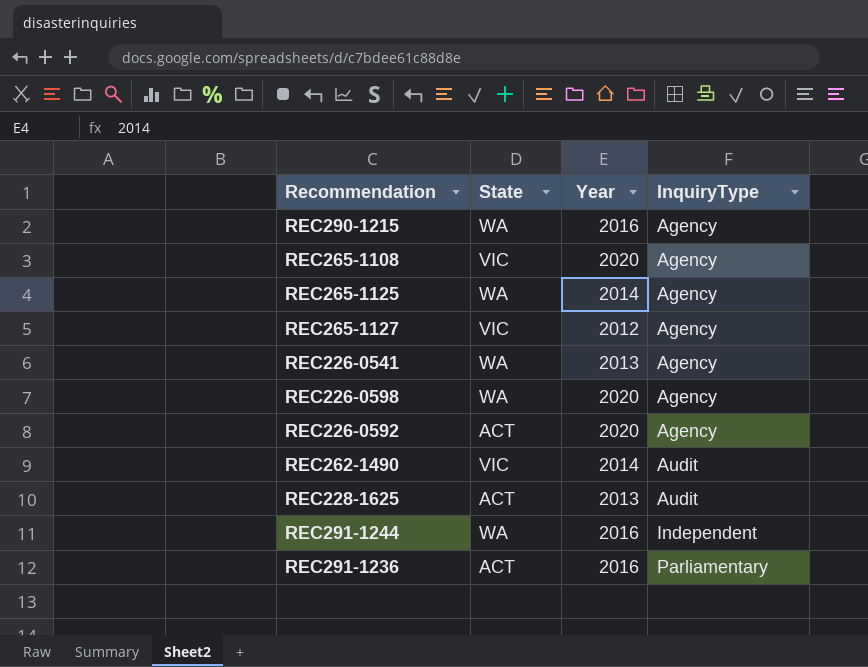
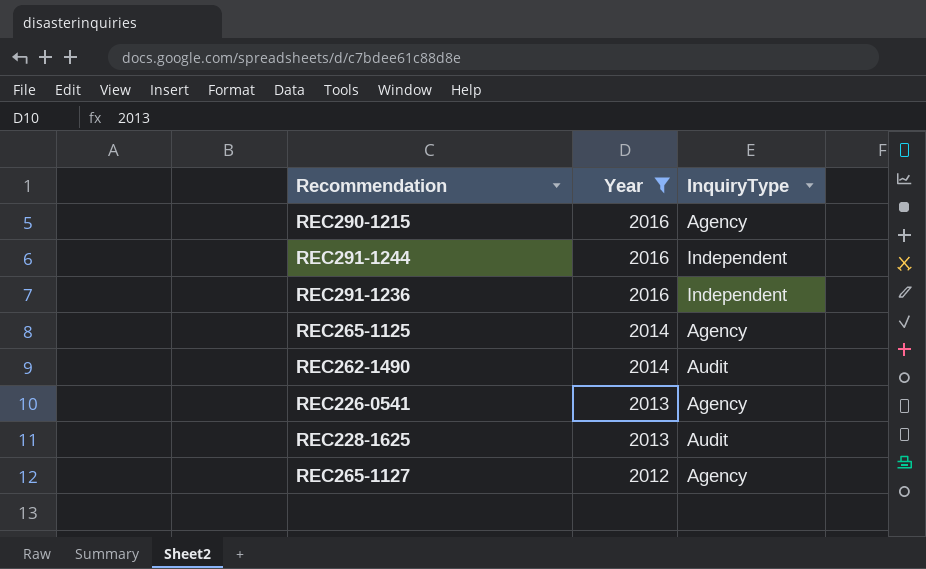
filter: none -> Year != 2020
row order: InquiryType ascending -> Year descending
column State | position: 2 -> none
REC291-1236 | InquiryType: Parliamentary -> Independent

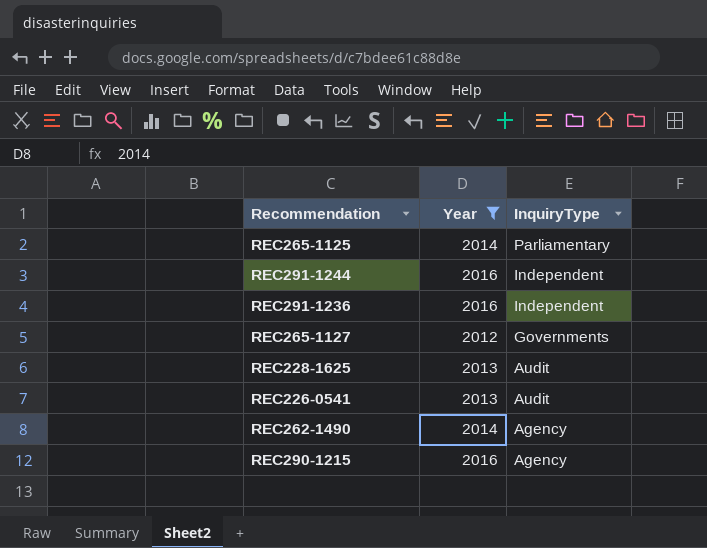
row order: Year descending -> InquiryType descending
REC265-1125 | InquiryType: Agency -> Parliamentary
REC265-1127 | InquiryType: Agency -> Governments
REC226-0541 | InquiryType: Agency -> Audit
REC262-1490 | InquiryType: Audit -> Agency

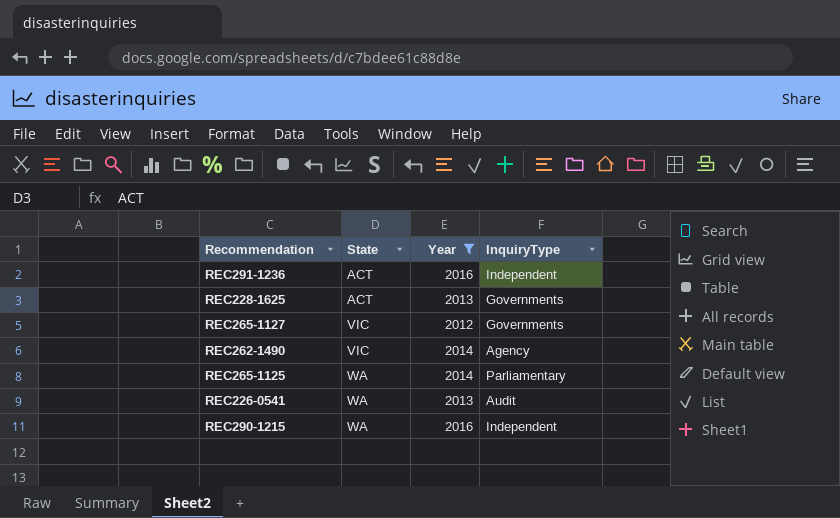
row order: InquiryType descending -> State ascending
column State | position: none -> 2
row REC291-1244: 2016 | Independent -> none
REC228-1625 | InquiryType: Audit -> Governments
REC290-1215 | InquiryType: Agency -> Independent

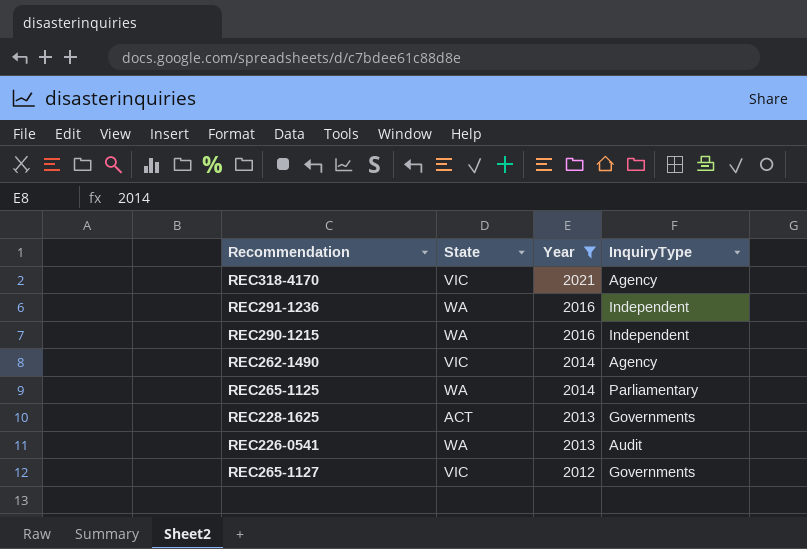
row order: State ascending -> Year descending
row REC318-4170: none -> VIC | 2021 | Agency
REC291-1236 | State: ACT -> WA

